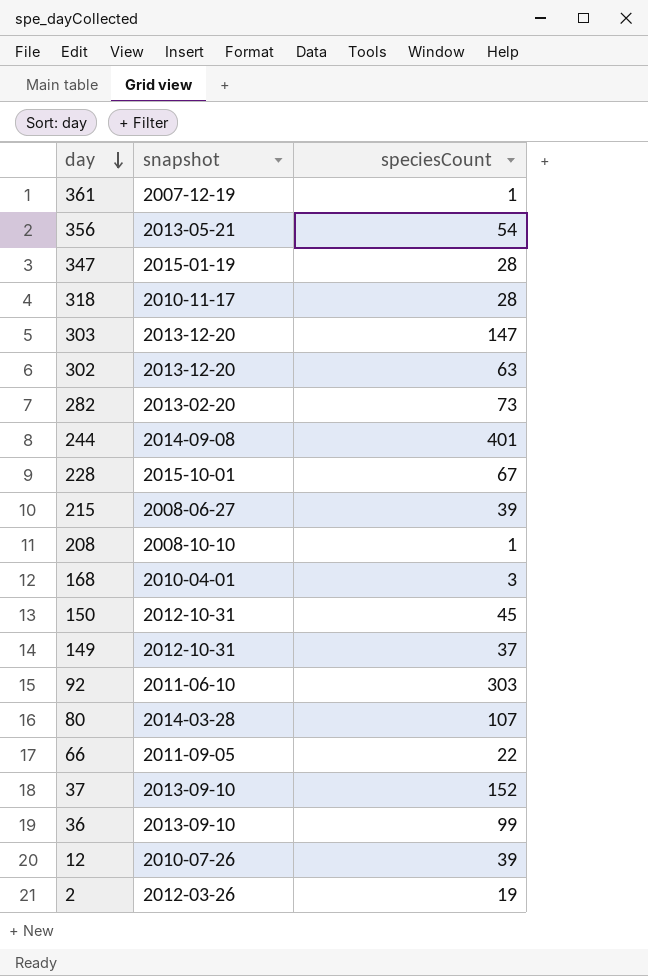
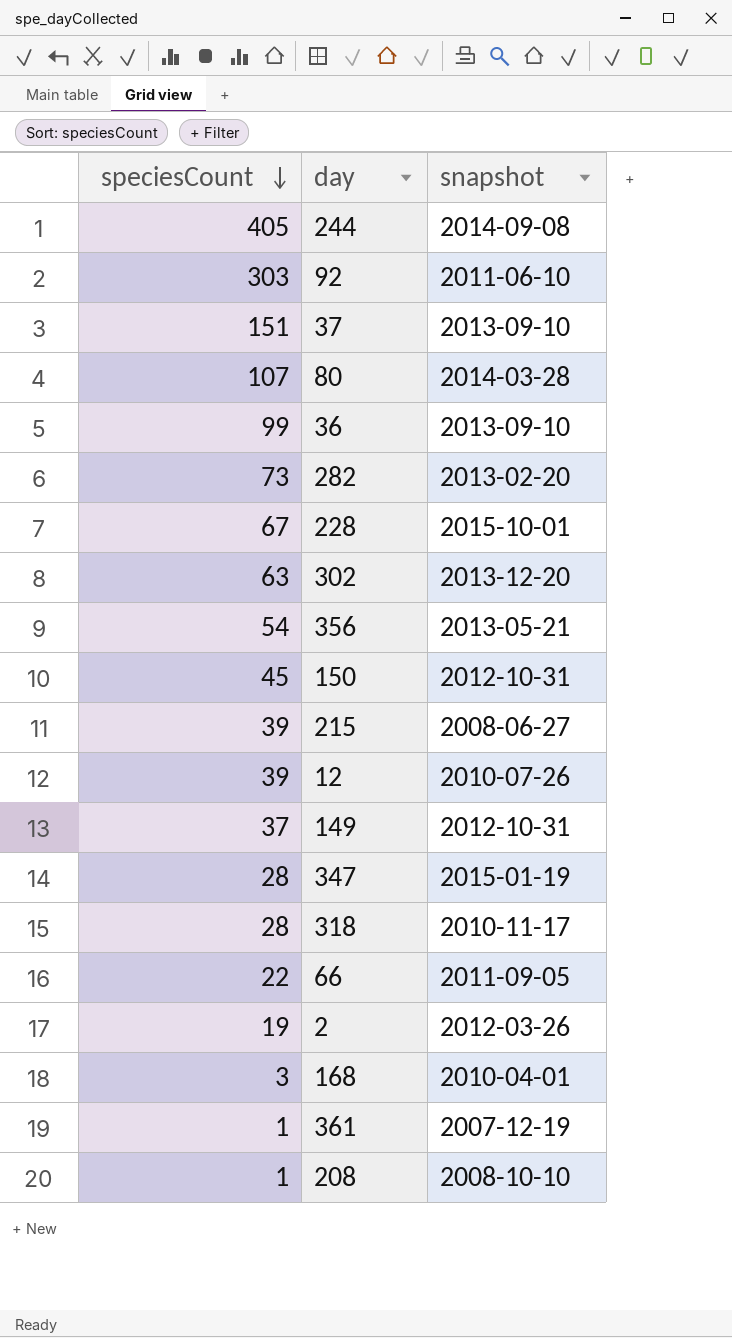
row order: day descending -> speciesCount descending
column speciesCount | position: 3 -> 1
row 303: 2013-12-20 | 147 -> none
244 | speciesCount: 401 -> 405
37 | speciesCount: 152 -> 151

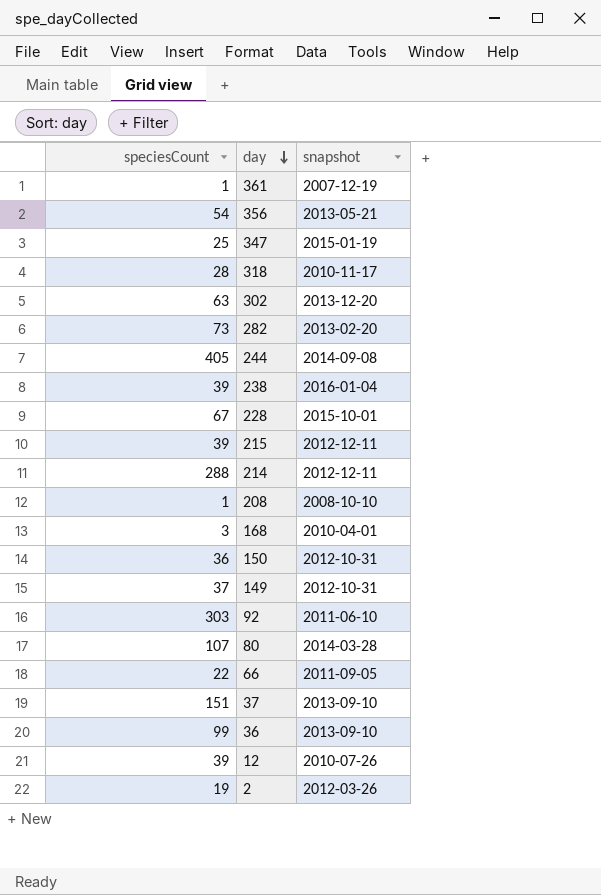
row order: speciesCount descending -> day descending
347 | speciesCount: 28 -> 25
row 238: none -> 39 | 2016-01-04
215 | snapshot: 2008-06-27 -> 2012-12-11
row 214: none -> 288 | 2012-12-11
150 | speciesCount: 45 -> 36

